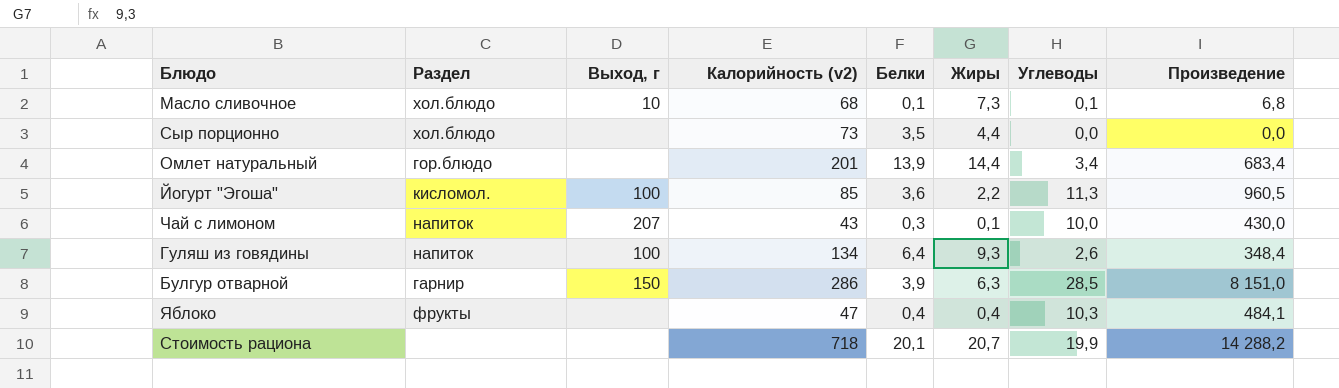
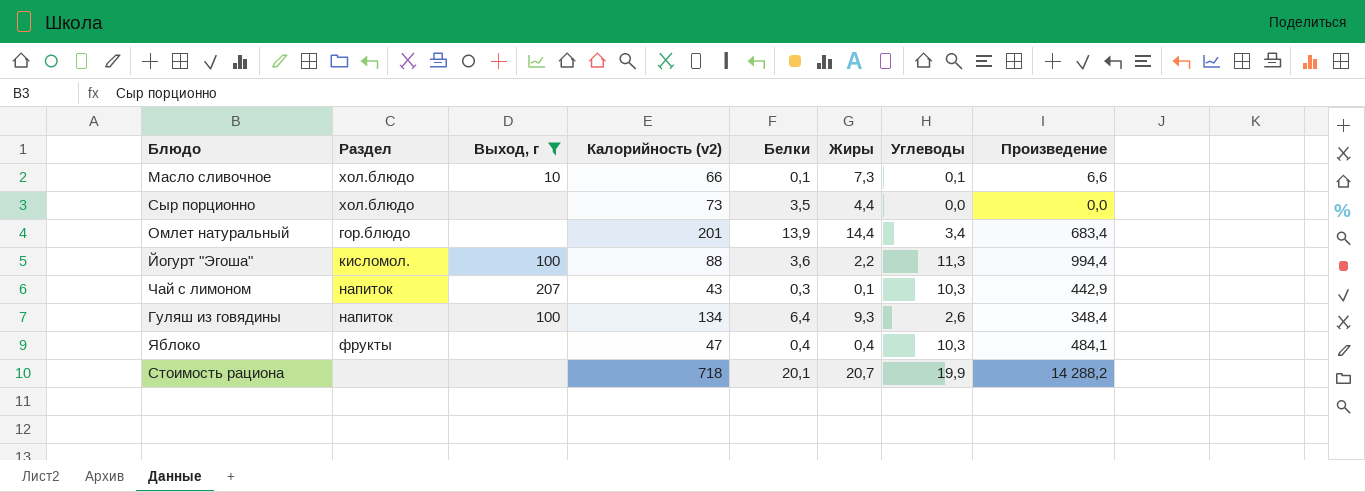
filter: none -> Выход, г != 150
Масло сливочное | Калорийность (v2): 68 -> 66
Масло сливочное | Произведение: 6,8 -> 6,6
Йогурт "Эгоша" | Калорийность (v2): 85 -> 88
Йогурт "Эгоша" | Произведение: 960,5 -> 994,4
Чай с лимоном | Углеводы: 10,0 -> 10,3
Чай с лимоном | Произведение: 430,0 -> 442,9

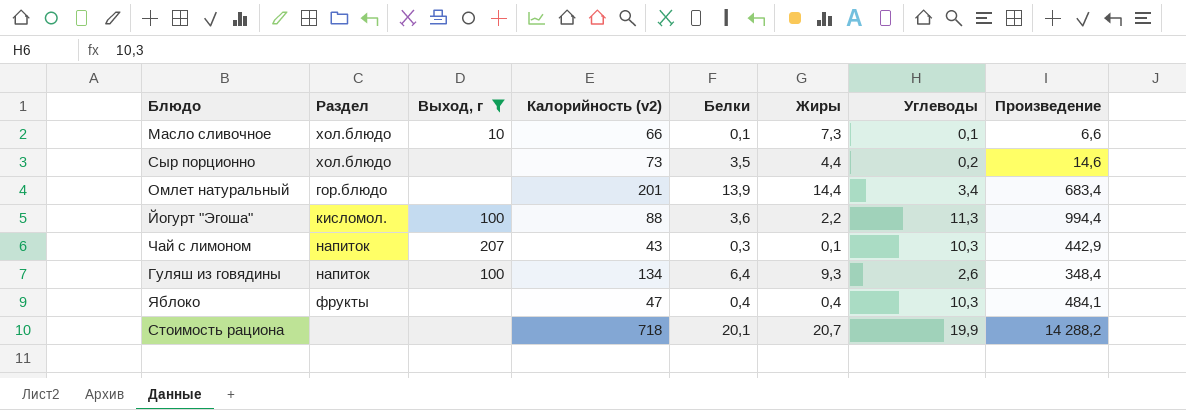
Сыр порционно | Углеводы: 0,0 -> 0,2
Сыр порционно | Произведение: 0,0 -> 14,6

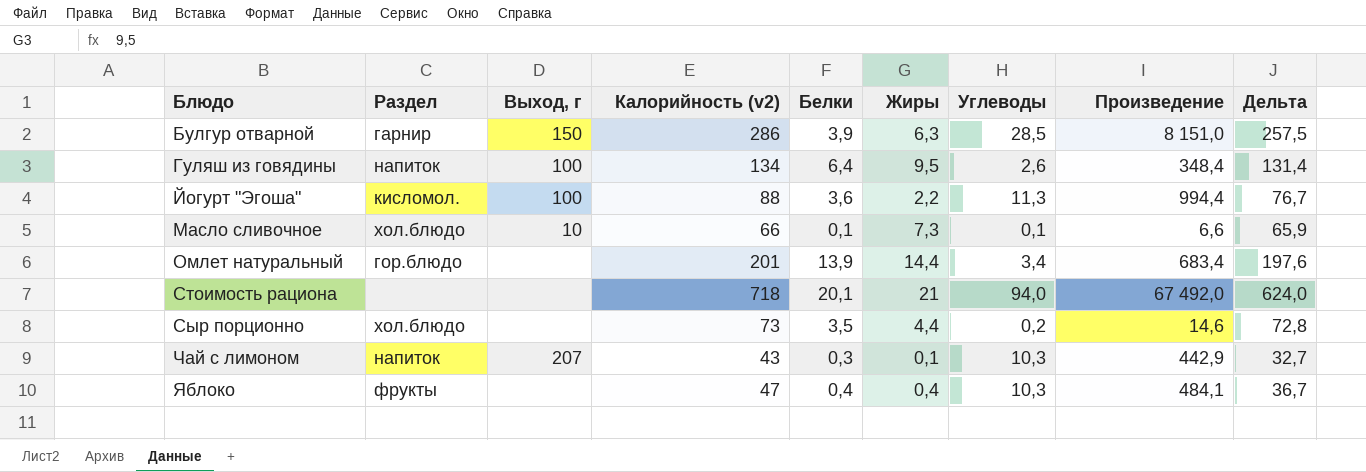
filter: Выход, г != 150 -> none
row order: none -> Блюдо ascending
column Дельта | formula: none -> [Калорийность (v2)] - [Углеводы]
Гуляш из говядины | Жиры: 9,3 -> 9,5
Стоимость рациона | Жиры: 20,7 -> 21
Стоимость рациона | Углеводы: 19,9 -> 94,0
Стоимость рациона | Произведение: 14 288,2 -> 67 492,0

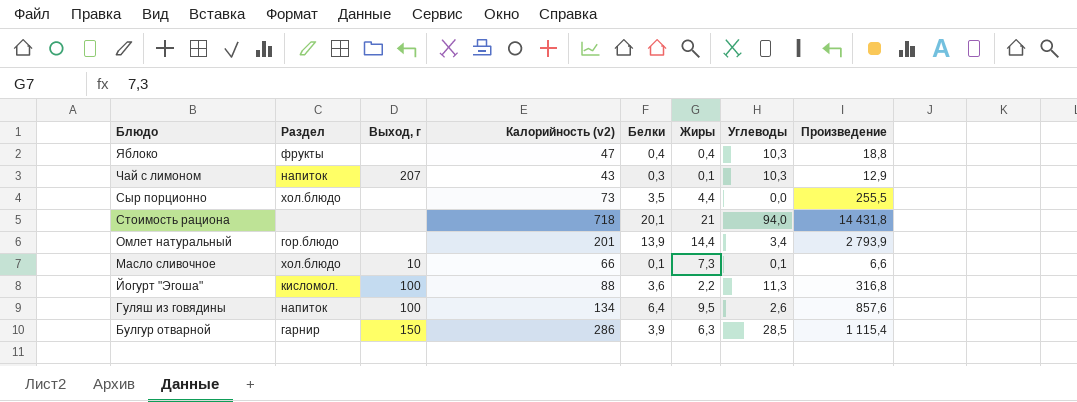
row order: Блюдо ascending -> Блюдо descending
column Дельта | formula: [Калорийность (v2)] - [Углеводы] -> none
column Произведение | formula: [Калорийность (v2)] * [Углеводы] -> [Калорийность (v2)] * [Белки]
Сыр порционно | Углеводы: 0,2 -> 0,0

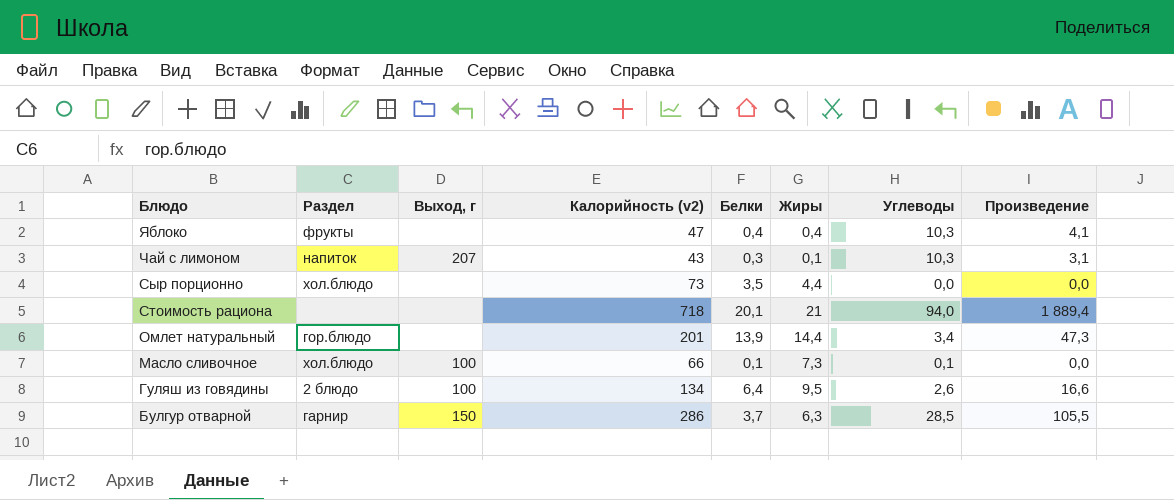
column Произведение | formula: [Калорийность (v2)] * [Белки] -> [Белки] * [Углеводы]
row Йогурт "Эгоша": кисломол. | 100 | 88 | 3,6 | 2,2 | 11,3 | 316,8 -> none
Масло сливочное | Выход, г: 10 -> 100
Гуляш из говядины | Раздел: напиток -> 2 блюдо
Булгур отварной | Белки: 3,9 -> 3,7

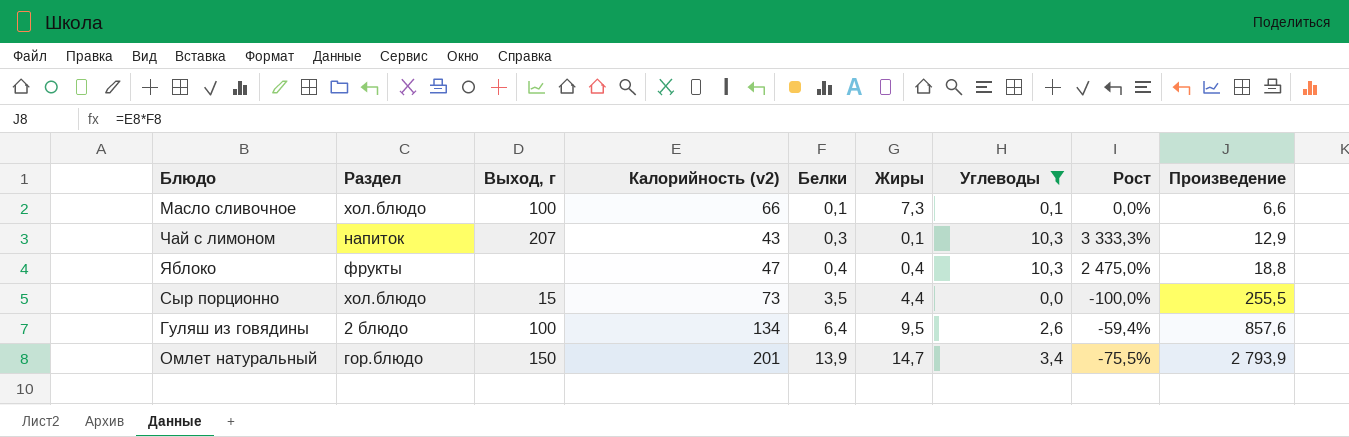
filter: none -> Углеводы <= 10,3
row order: Блюдо descending -> Белки ascending
column Рост | formula: none -> ([Углеводы] - [Белки]) / [Белки]
column Произведение | formula: [Белки] * [Углеводы] -> [Калорийность (v2)] * [Белки]
Сыр порционно | Выход, г: none -> 15
Омлет натуральный | Выход, г: none -> 150
Омлет натуральный | Жиры: 14,4 -> 14,7

